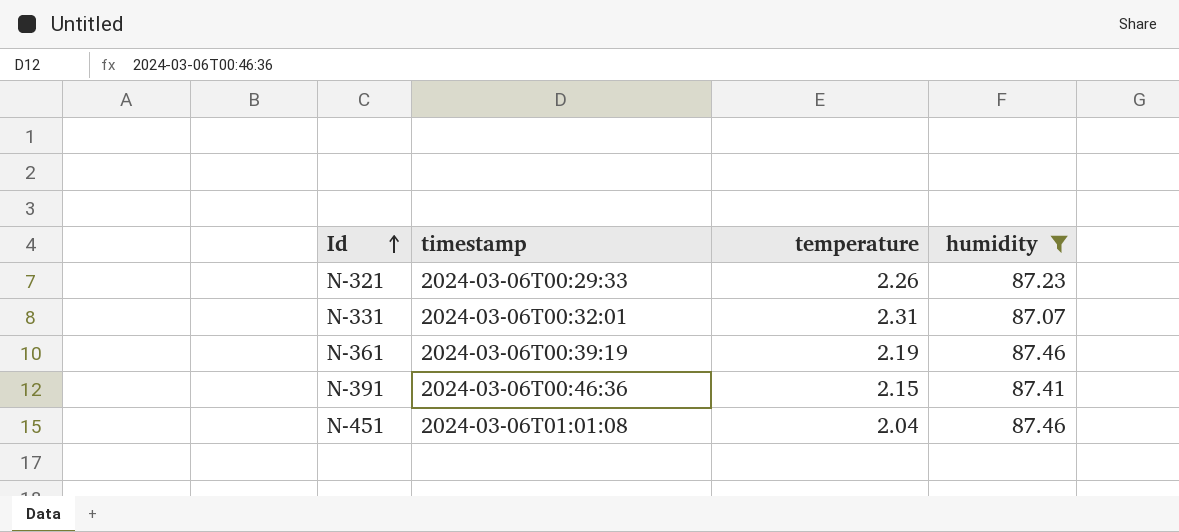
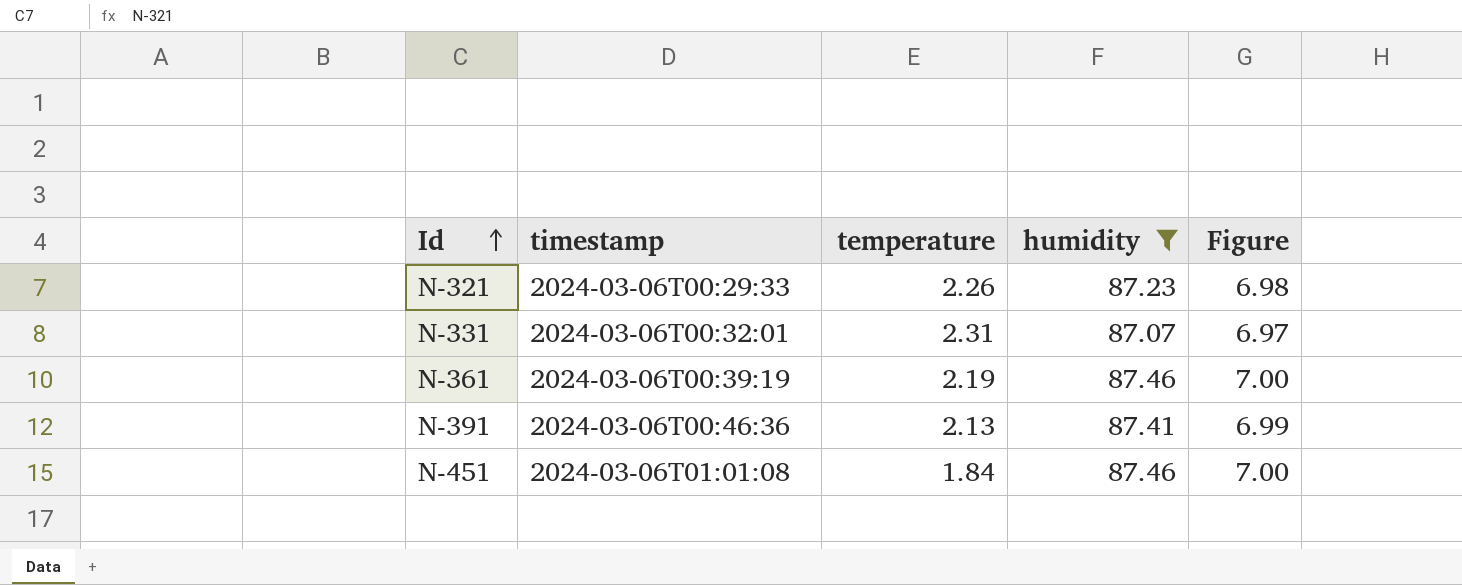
column Figure | formula: none -> [humidity] * 0.08
N-391 | temperature: 2.15 -> 2.13
N-451 | temperature: 2.04 -> 1.84

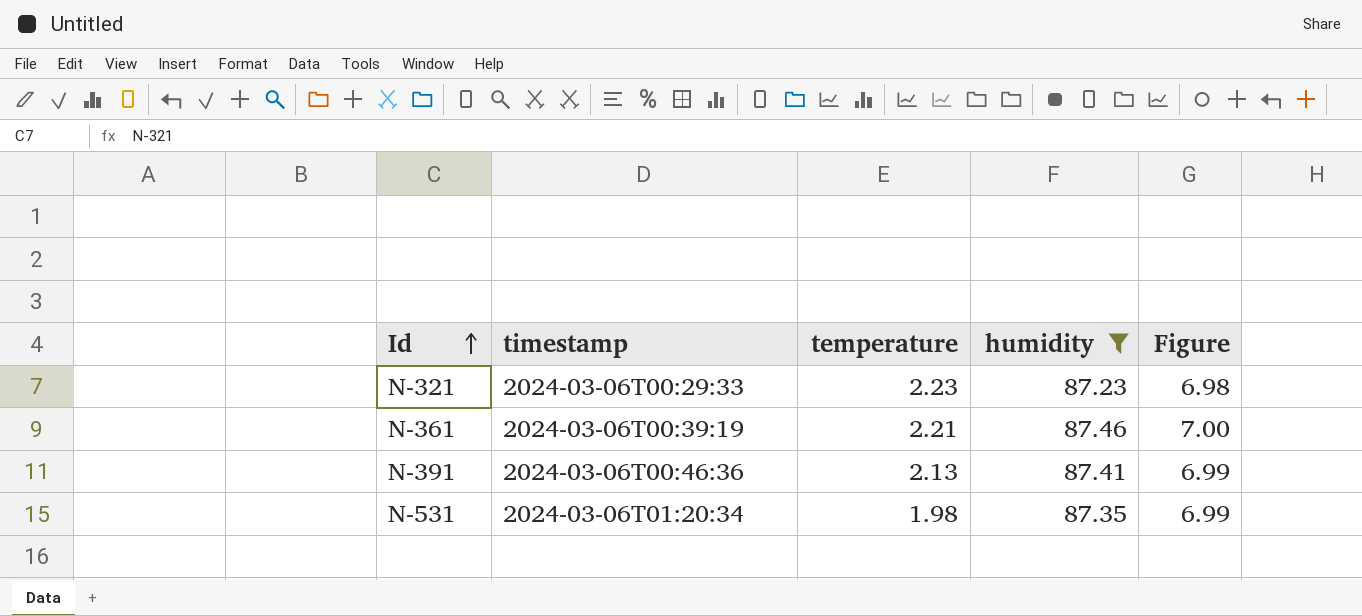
row N-331: 2024-03-06T00:32:01 | 2.31 | 87.07 | 6.97 -> none
row N-451: 2024-03-06T01:01:08 | 1.84 | 87.46 | 7.00 -> none
N-321 | temperature: 2.26 -> 2.23
N-361 | temperature: 2.19 -> 2.21
row N-531: none -> 2024-03-06T01:20:34 | 1.98 | 87.35 | 6.99

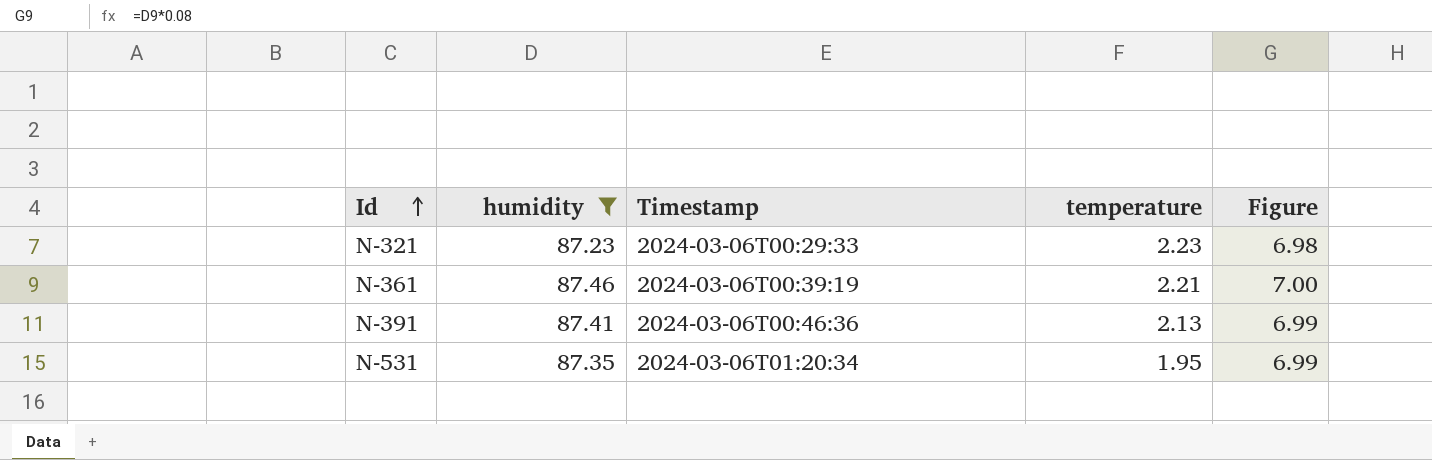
column humidity | position: 4 -> 2
column name: timestamp -> Timestamp
N-531 | temperature: 1.98 -> 1.95

